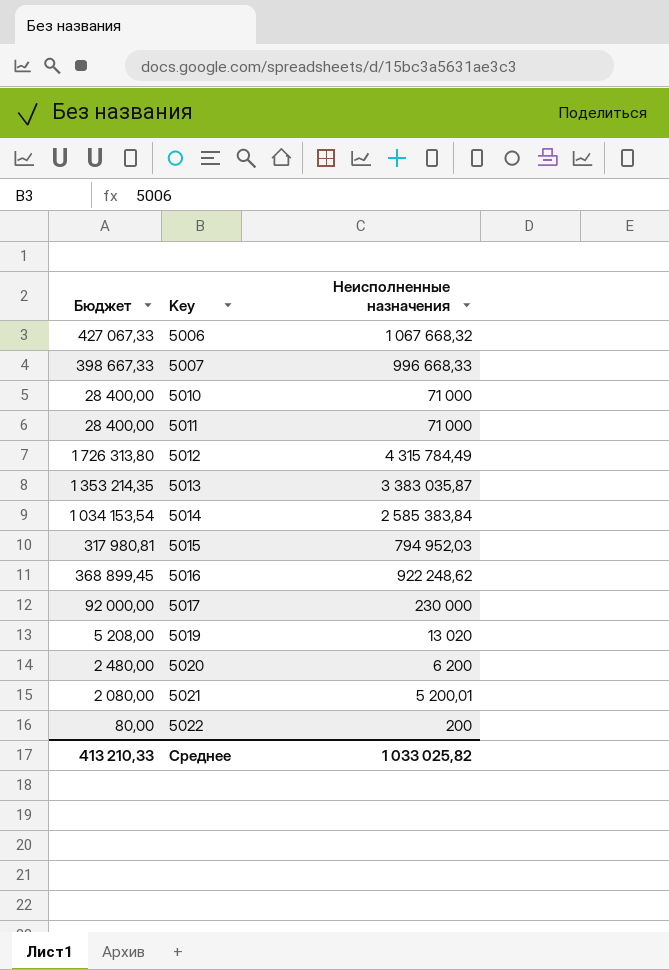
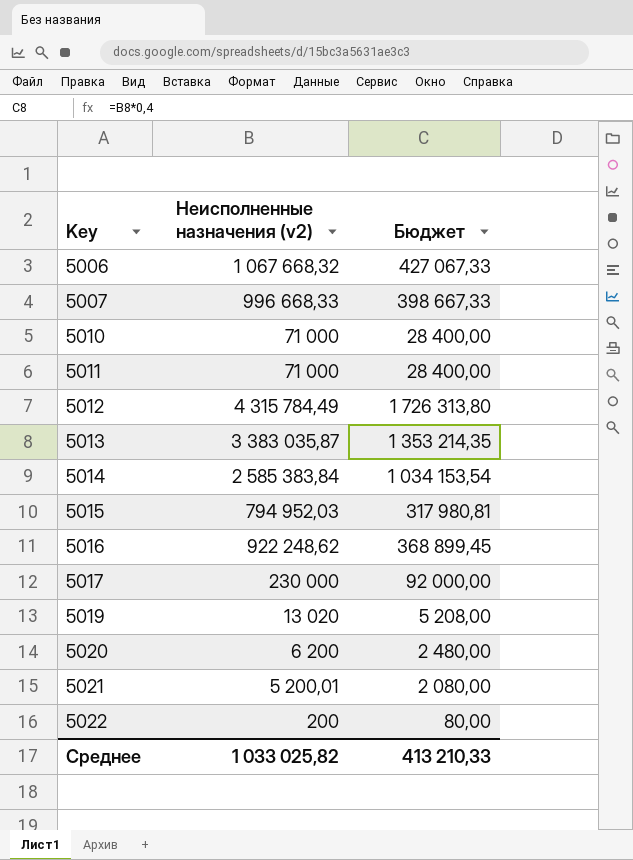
column name: Неисполненные назначения -> Неисполненные назначения (v2)
column Бюджет | position: 1 -> 3

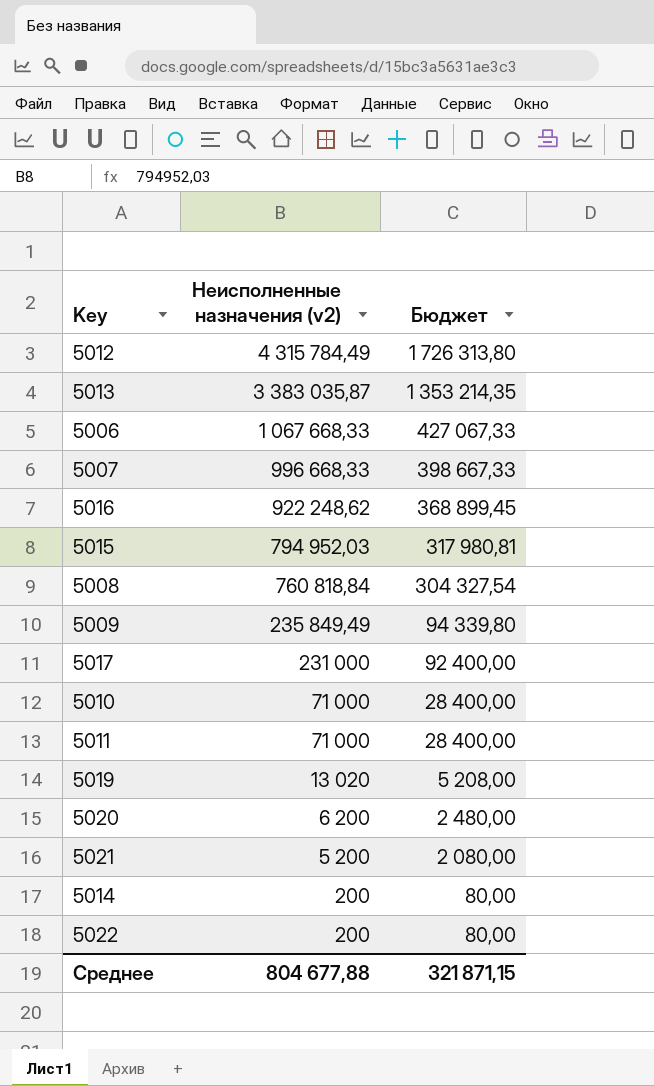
row order: Key ascending -> Неисполненные назначения (v2) descending
5006 | Неисполненные назначения (v2): 1 067 668,32 -> 1 067 668,33
row 5008: none -> 760 818,84 | 304 327,54
row 5009: none -> 235 849,49 | 94 339,80
5017 | Неисполненные назначения (v2): 230 000 -> 231 000
5017 | Бюджет: 92 000,00 -> 92 400,00
5021 | Неисполненные назначения (v2): 5 200,01 -> 5 200
5014 | Неисполненные назначения (v2): 2 585 383,84 -> 200
5014 | Бюджет: 1 034 153,54 -> 80,00
Среднее | Неисполненные назначения (v2): 1 033 025,82 -> 804 677,88
Среднее | Бюджет: 413 210,33 -> 321 871,15

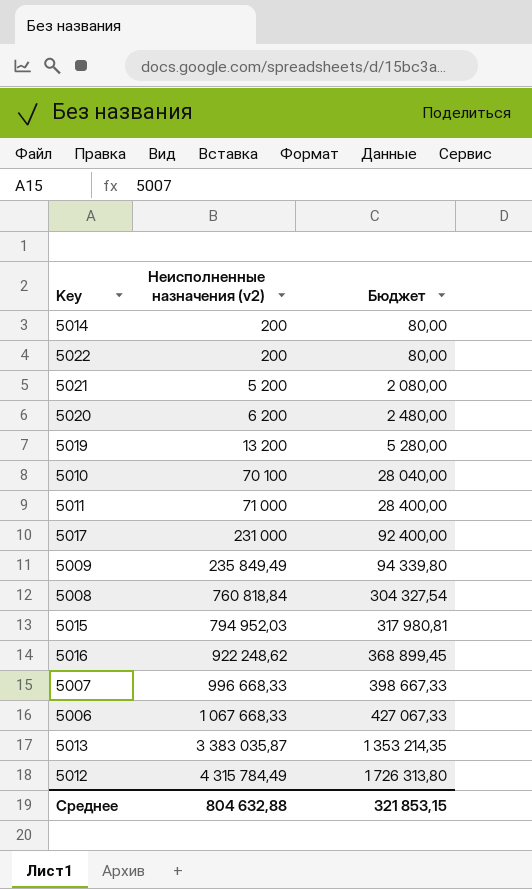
row order: Неисполненные назначения (v2) descending -> Неисполненные назначения (v2) ascending
5019 | Неисполненные назначения (v2): 13 020 -> 13 200
5019 | Бюджет: 5 208,00 -> 5 280,00
5010 | Неисполненные назначения (v2): 71 000 -> 70 100
5010 | Бюджет: 28 400,00 -> 28 040,00
Среднее | Неисполненные назначения (v2): 804 677,88 -> 804 632,88
Среднее | Бюджет: 321 871,15 -> 321 853,15

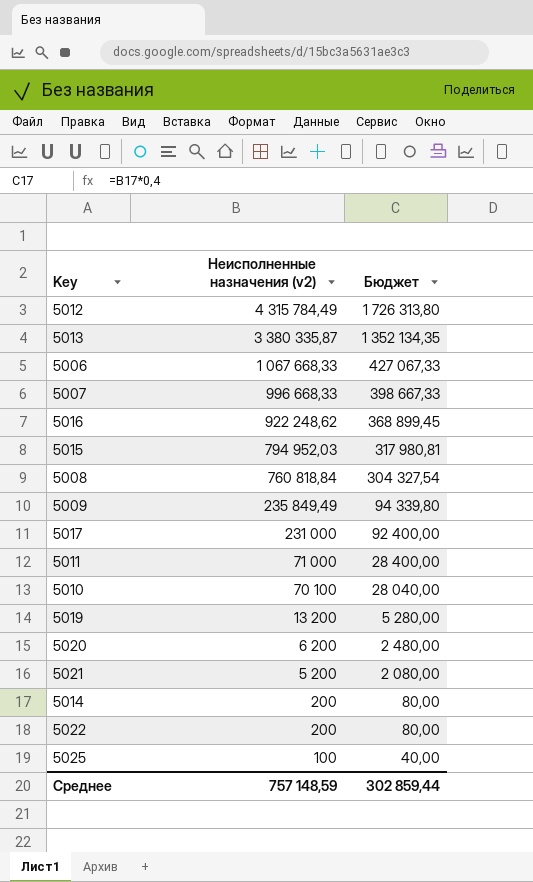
row order: Неисполненные назначения (v2) ascending -> Неисполненные назначения (v2) descending
5013 | Неисполненные назначения (v2): 3 383 035,87 -> 3 380 335,87
5013 | Бюджет: 1 353 214,35 -> 1 352 134,35
row 5025: none -> 100 | 40,00
Среднее | Неисполненные назначения (v2): 804 632,88 -> 757 148,59
Среднее | Бюджет: 321 853,15 -> 302 859,44

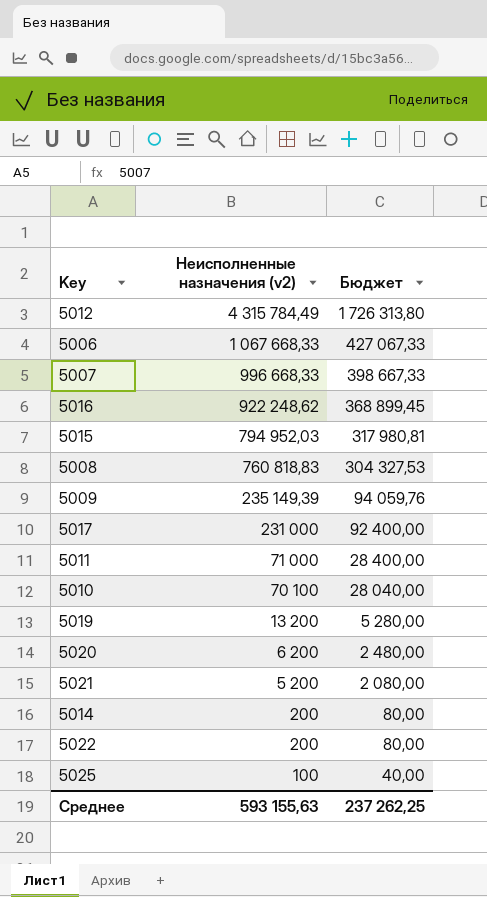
row 5013: 3 380 335,87 | 1 352 134,35 -> none
5008 | Неисполненные назначения (v2): 760 818,84 -> 760 818,83
5008 | Бюджет: 304 327,54 -> 304 327,53
5009 | Неисполненные назначения (v2): 235 849,49 -> 235 149,39
5009 | Бюджет: 94 339,80 -> 94 059,76
Среднее | Неисполненные назначения (v2): 757 148,59 -> 593 155,63
Среднее | Бюджет: 302 859,44 -> 237 262,25

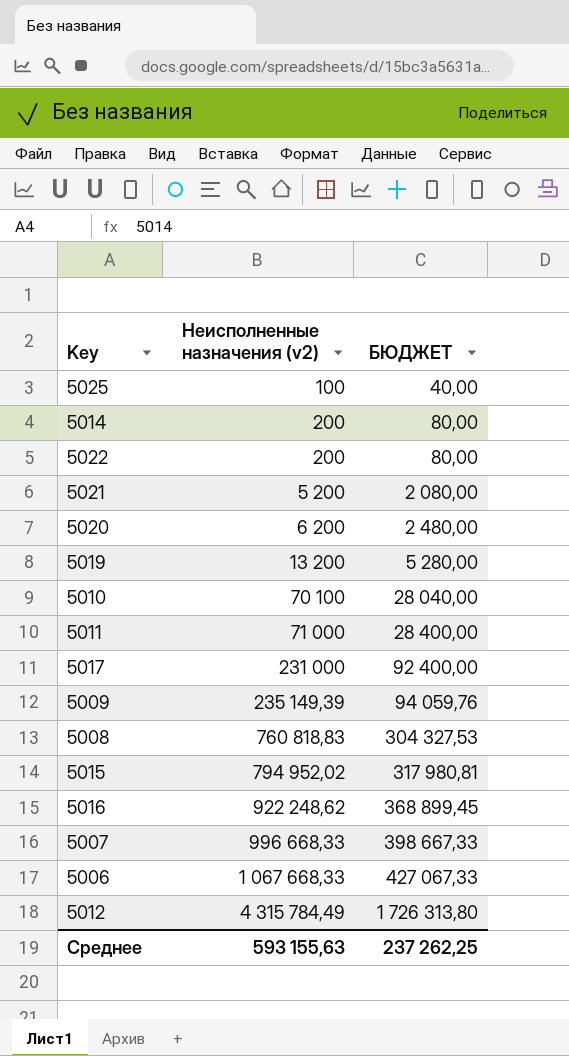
row order: Неисполненные назначения (v2) descending -> Неисполненные назначения (v2) ascending
column name: Бюджет -> БЮДЖЕТ
5015 | Неисполненные назначения (v2): 794 952,03 -> 794 952,02

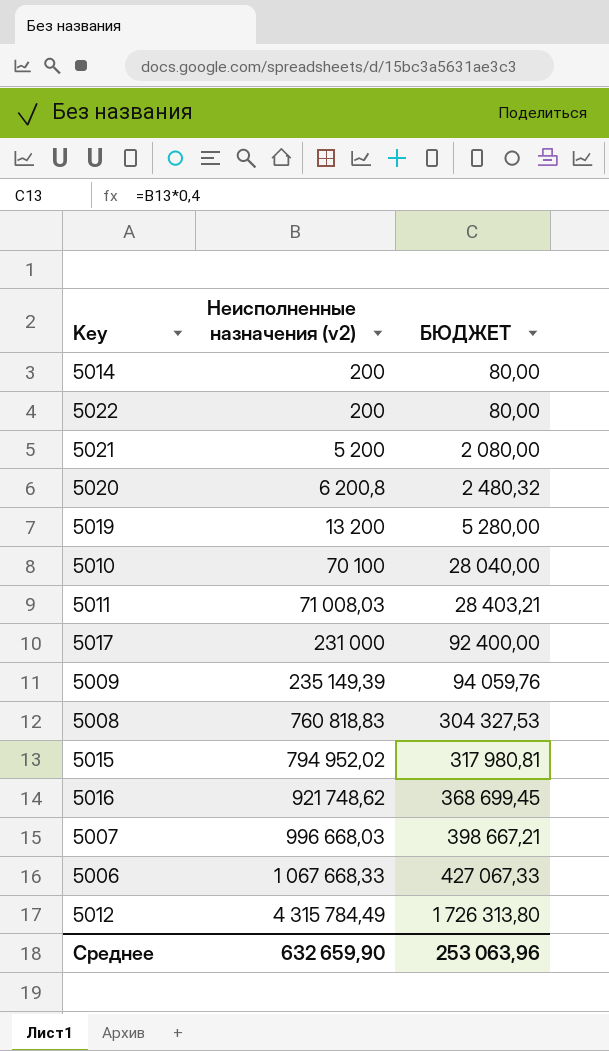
row 5025: 100 | 40,00 -> none
5020 | Неисполненные назначения (v2): 6 200 -> 6 200,8
5020 | БЮДЖЕТ: 2 480,00 -> 2 480,32
5011 | Неисполненные назначения (v2): 71 000 -> 71 008,03
5011 | БЮДЖЕТ: 28 400,00 -> 28 403,21
5016 | Неисполненные назначения (v2): 922 248,62 -> 921 748,62
5016 | БЮДЖЕТ: 368 899,45 -> 368 699,45
5007 | Неисполненные назначения (v2): 996 668,33 -> 996 668,03
5007 | БЮДЖЕТ: 398 667,33 -> 398 667,21
Среднее | Неисполненные назначения (v2): 593 155,63 -> 632 659,90
Среднее | БЮДЖЕТ: 237 262,25 -> 253 063,96

